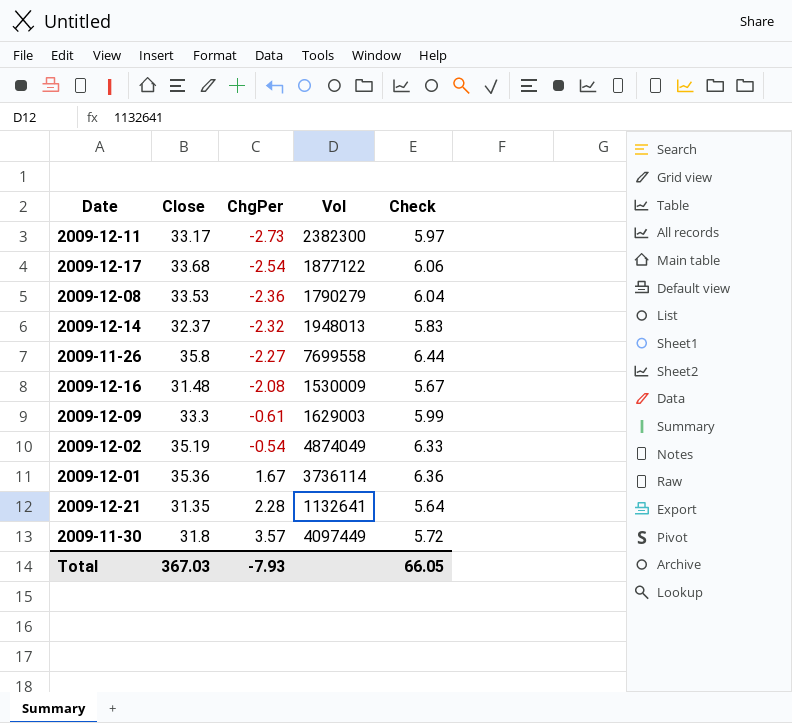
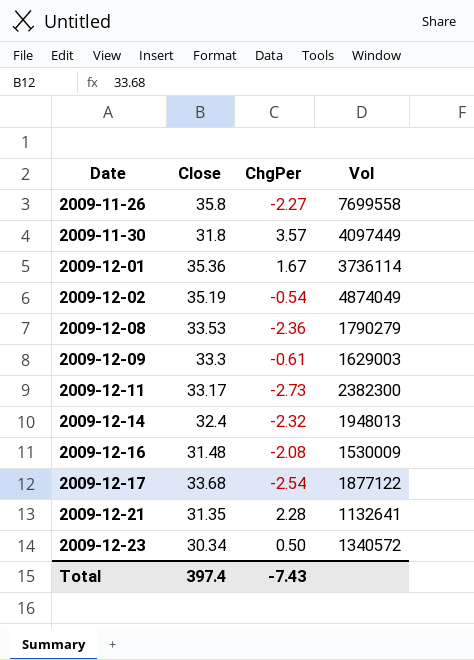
row order: ChgPer ascending -> Date ascending
column Check | formula: [Close] * 0.18 -> none
2009-12-14 | Close: 32.37 -> 32.4
row 2009-12-23: none -> 30.34 | 0.50 | 1340572
Total | Close: 367.03 -> 397.4
Total | ChgPer: -7.93 -> -7.43

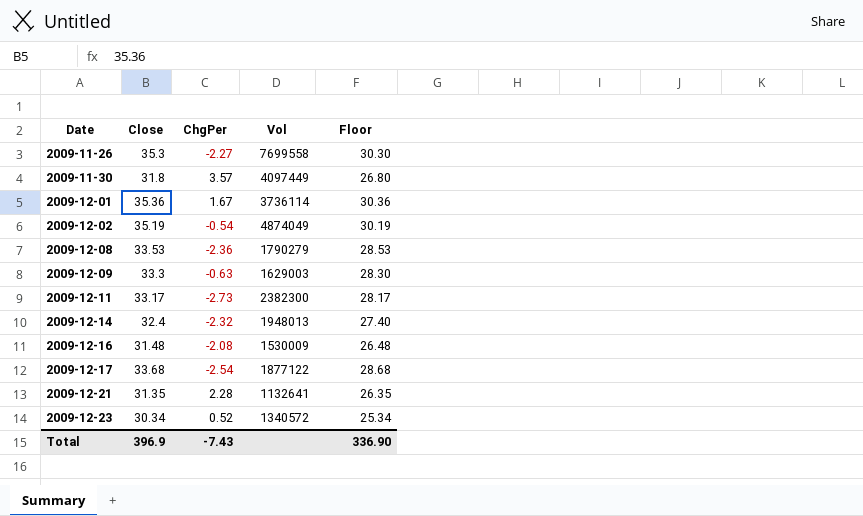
column Floor | formula: none -> [Close] - 5
2009-11-26 | Close: 35.8 -> 35.3
2009-12-09 | ChgPer: -0.61 -> -0.63
2009-12-23 | ChgPer: 0.50 -> 0.52
Total | Close: 397.4 -> 396.9

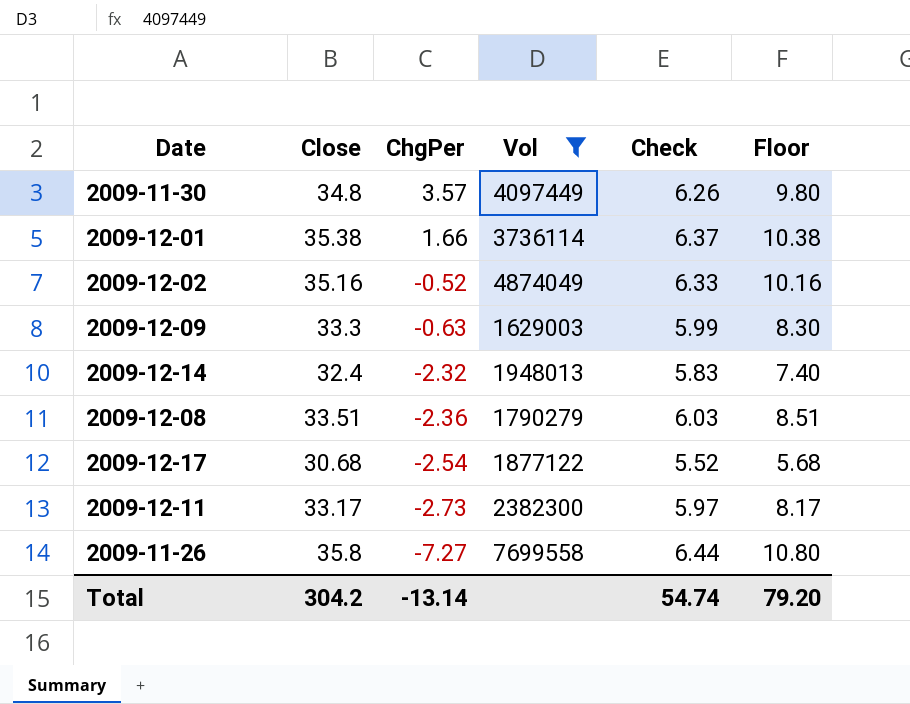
filter: none -> Vol >= 1629003
row order: Date ascending -> ChgPer descending
column Check | formula: none -> [Close] * 0.18
column Floor | formula: [Close] - 5 -> [Close] - 25
2009-11-30 | Close: 31.8 -> 34.8
2009-12-01 | Close: 35.36 -> 35.38
2009-12-01 | ChgPer: 1.67 -> 1.66
2009-12-02 | Close: 35.19 -> 35.16
2009-12-02 | ChgPer: -0.54 -> -0.52
2009-12-08 | Close: 33.53 -> 33.51
2009-12-17 | Close: 33.68 -> 30.68
2009-11-26 | Close: 35.3 -> 35.8
2009-11-26 | ChgPer: -2.27 -> -7.27
Total | Close: 396.9 -> 304.2
Total | ChgPer: -7.43 -> -13.14
Total | Floor: 336.90 -> 79.20

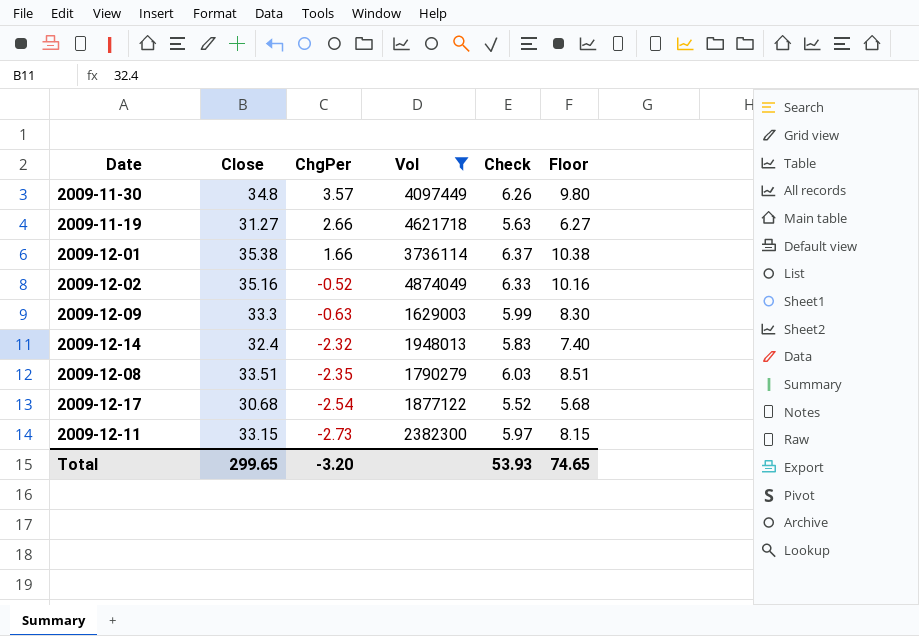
row 2009-11-26: 35.8 | -7.27 | 7699558 | 6.44 | 10.80 -> none
row 2009-11-19: none -> 31.27 | 2.66 | 4621718 | 5.63 | 6.27
2009-12-08 | ChgPer: -2.36 -> -2.35
2009-12-11 | Close: 33.17 -> 33.15
2009-12-11 | Floor: 8.17 -> 8.15
Total | Close: 304.2 -> 299.65
Total | ChgPer: -13.14 -> -3.20
Total | Check: 54.74 -> 53.93
Total | Floor: 79.20 -> 74.65

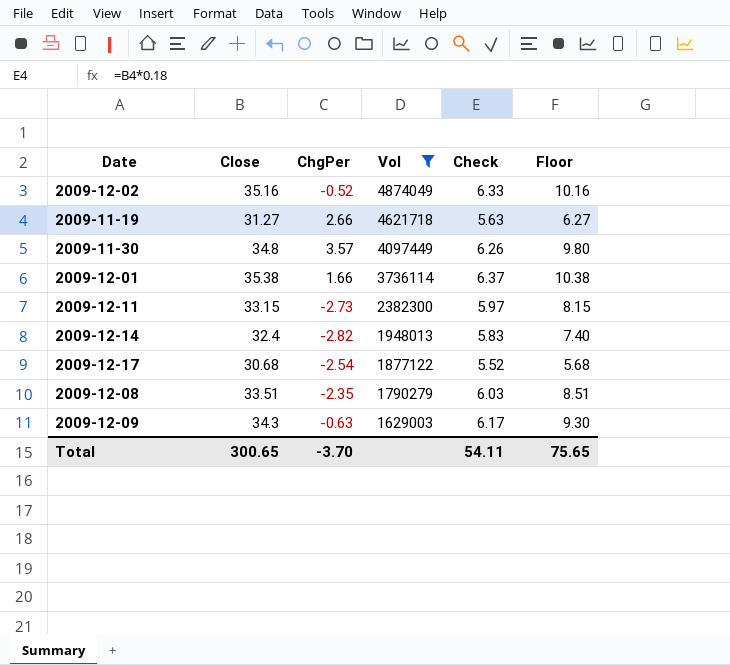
row order: ChgPer descending -> Vol descending
2009-12-14 | ChgPer: -2.32 -> -2.82
2009-12-09 | Close: 33.3 -> 34.3
2009-12-09 | Check: 5.99 -> 6.17
2009-12-09 | Floor: 8.30 -> 9.30
Total | Close: 299.65 -> 300.65
Total | ChgPer: -3.20 -> -3.70
Total | Check: 53.93 -> 54.11
Total | Floor: 74.65 -> 75.65

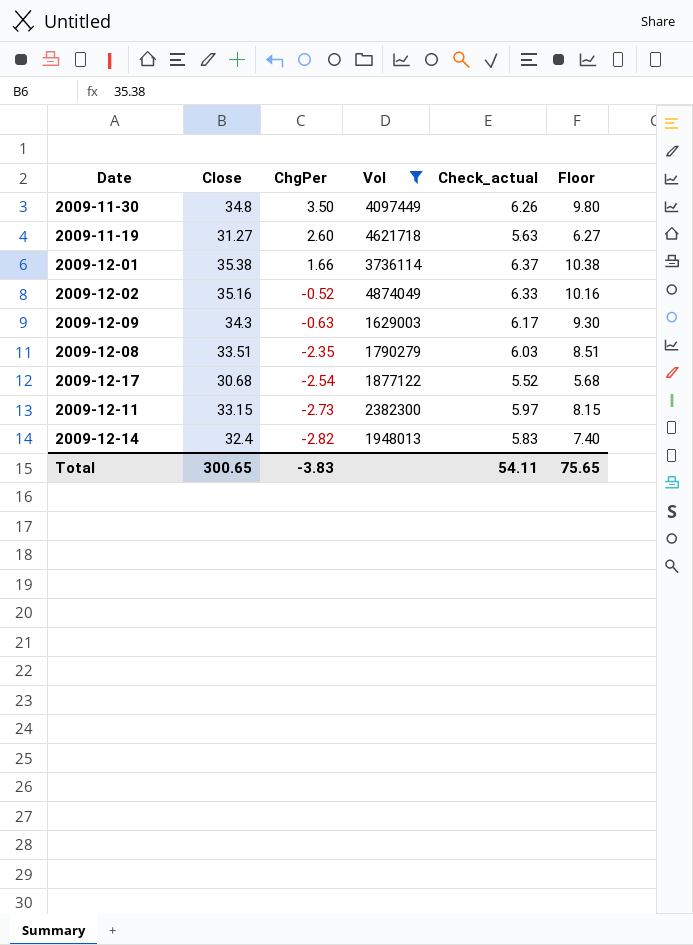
row order: Vol descending -> ChgPer descending
column name: Check -> Check_actual
2009-11-30 | ChgPer: 3.57 -> 3.50
2009-11-19 | ChgPer: 2.66 -> 2.60
Total | ChgPer: -3.70 -> -3.83

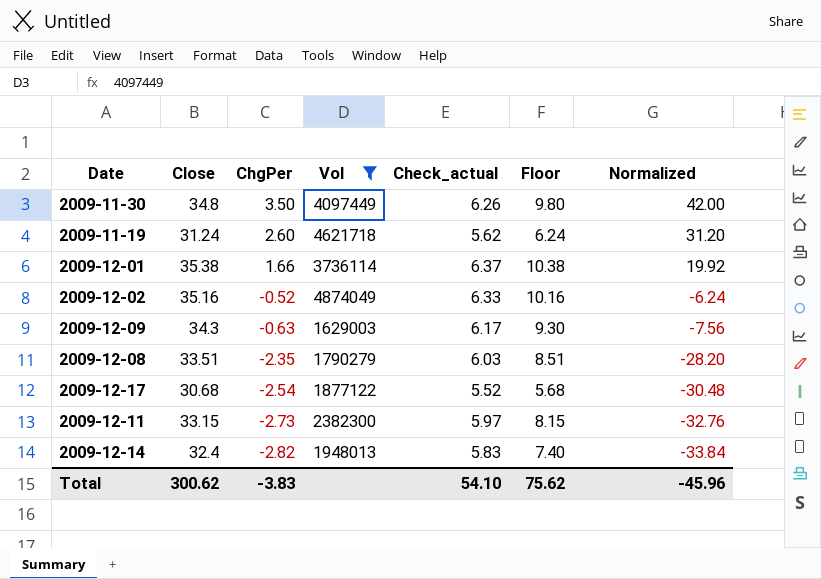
column Normalized | formula: none -> [ChgPer] * 12
2009-11-19 | Close: 31.27 -> 31.24
2009-11-19 | Check_actual: 5.63 -> 5.62
2009-11-19 | Floor: 6.27 -> 6.24
Total | Close: 300.65 -> 300.62
Total | Check_actual: 54.11 -> 54.10
Total | Floor: 75.65 -> 75.62

